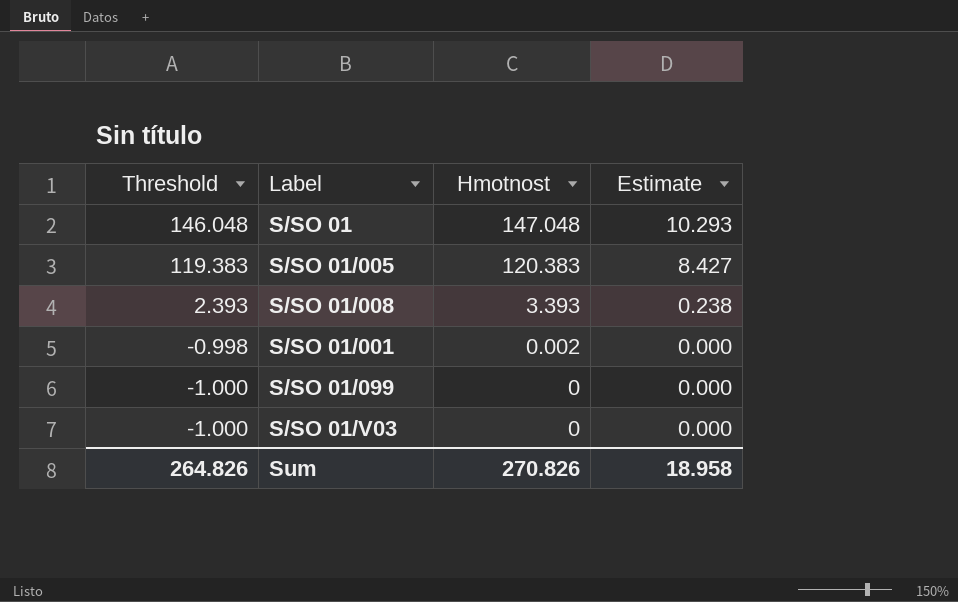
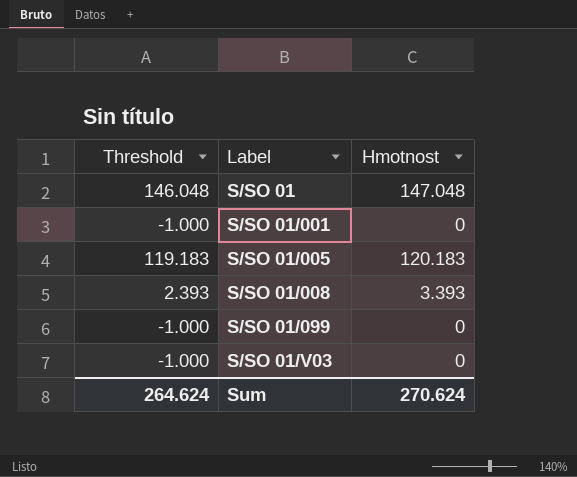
row order: Threshold descending -> Label ascending
column Estimate | formula: [Hmotnost] * 0.07 -> none
S/SO 01/001 | Threshold: -0.998 -> -1.000
S/SO 01/001 | Hmotnost: 0.002 -> 0
S/SO 01/005 | Threshold: 119.383 -> 119.183
S/SO 01/005 | Hmotnost: 120.383 -> 120.183
Sum | Threshold: 264.826 -> 264.624
Sum | Hmotnost: 270.826 -> 270.624

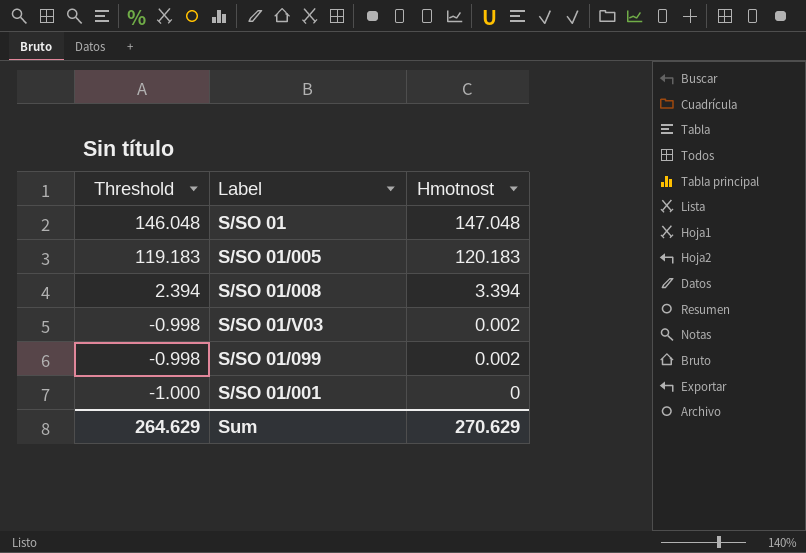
row order: Label ascending -> Threshold descending
S/SO 01/008 | Threshold: 2.393 -> 2.394
S/SO 01/008 | Hmotnost: 3.393 -> 3.394
S/SO 01/V03 | Threshold: -1.000 -> -0.998
S/SO 01/V03 | Hmotnost: 0 -> 0.002
S/SO 01/099 | Threshold: -1.000 -> -0.998
S/SO 01/099 | Hmotnost: 0 -> 0.002
Sum | Threshold: 264.624 -> 264.629
Sum | Hmotnost: 270.624 -> 270.629

